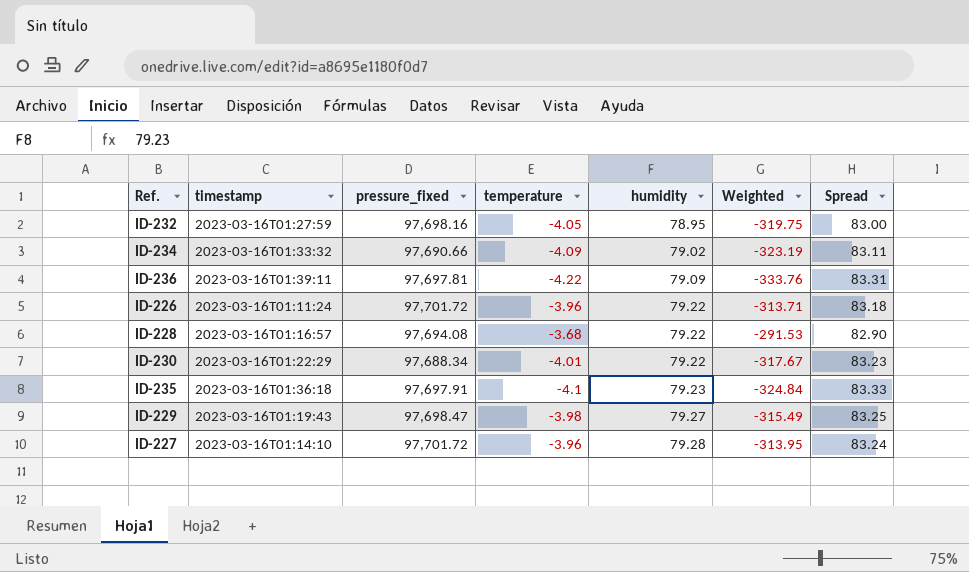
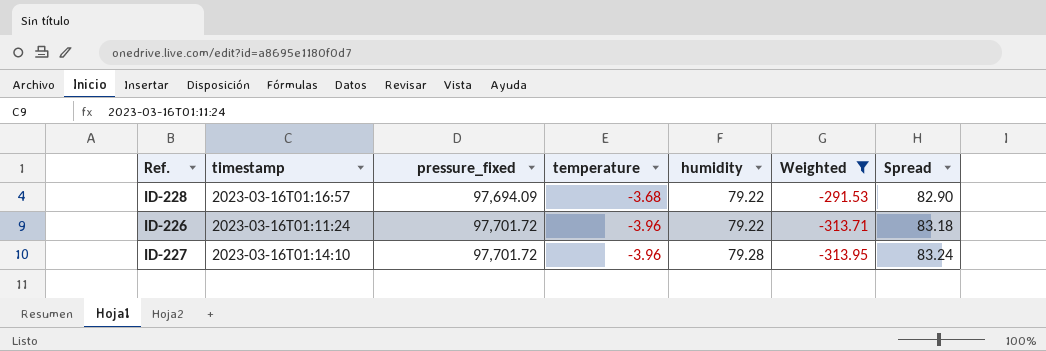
filter: none -> Weighted >= -313.95
row order: humidity ascending -> pressure_fixed ascending
ID-228 | pressure_fixed: 97,694.08 -> 97,694.09

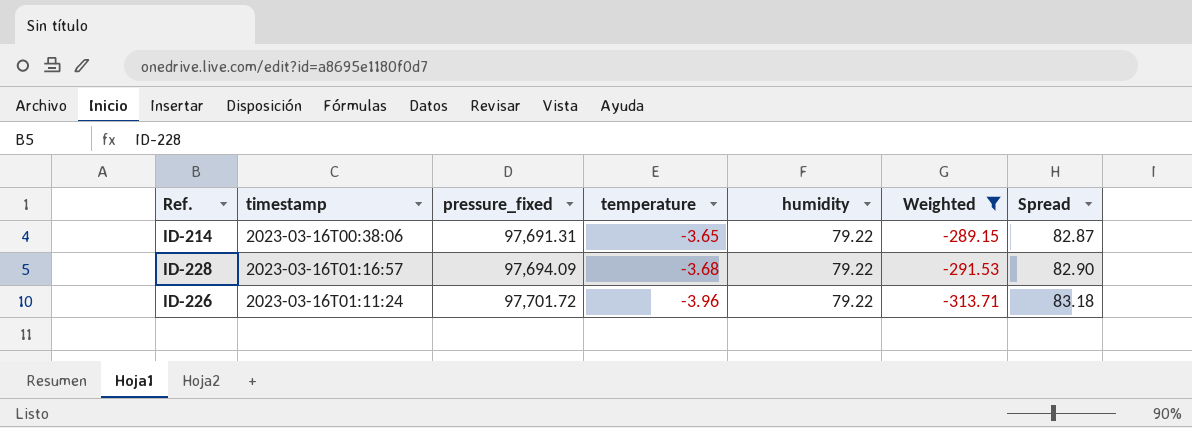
row ID-227: 2023-03-16T01:14:10 | 97,701.72 | -3.96 | 79.28 | -313.95 | 83.24 -> none
row ID-214: none -> 2023-03-16T00:38:06 | 97,691.31 | -3.65 | 79.22 | -289.15 | 82.87

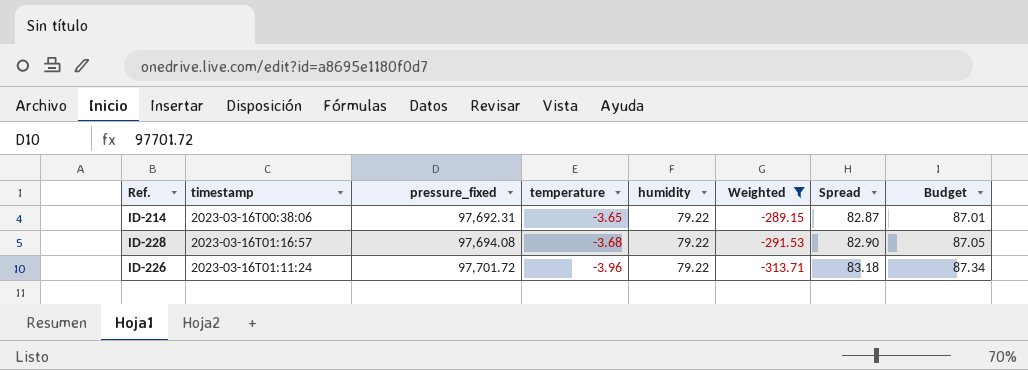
column Budget | formula: none -> [Spread] * 1.05
ID-214 | pressure_fixed: 97,691.31 -> 97,692.31
ID-228 | pressure_fixed: 97,694.09 -> 97,694.08

